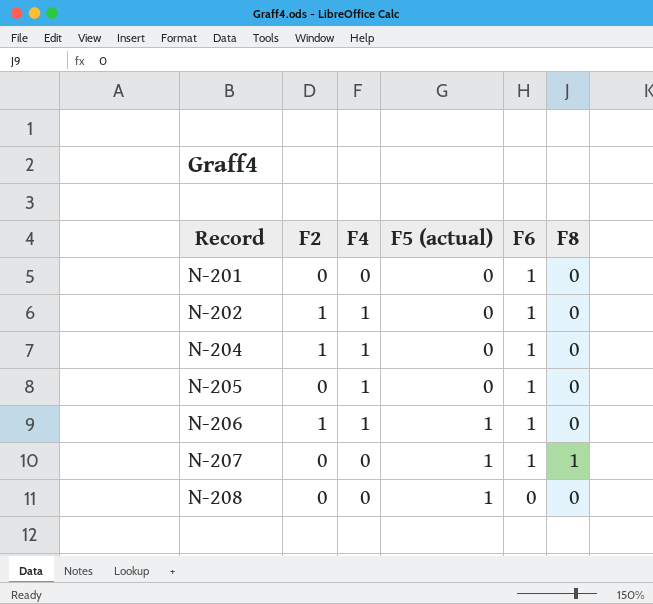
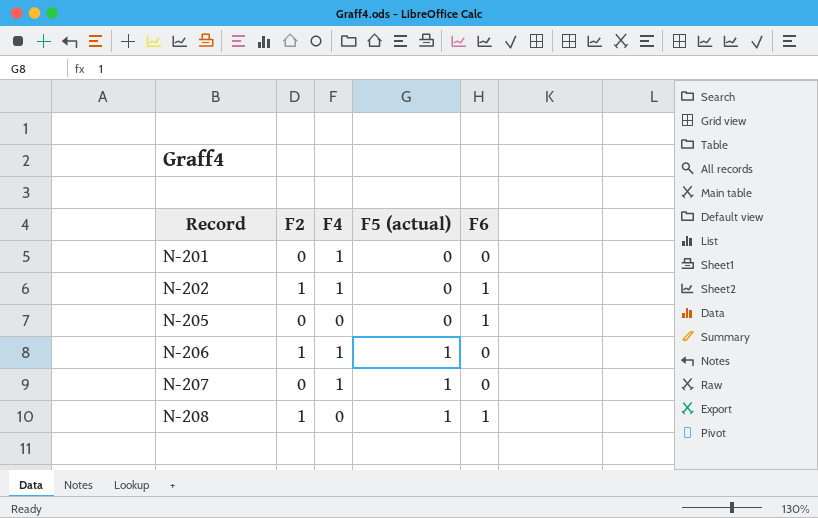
column F8 | position: 6 -> none
row N-204: 1 | 1 | 0 | 1 | 0 -> none
N-201 | F4: 0 -> 1
N-201 | F6: 1 -> 0
N-205 | F4: 1 -> 0
N-206 | F6: 1 -> 0
N-207 | F4: 0 -> 1
N-207 | F6: 1 -> 0
N-208 | F2: 0 -> 1
N-208 | F6: 0 -> 1

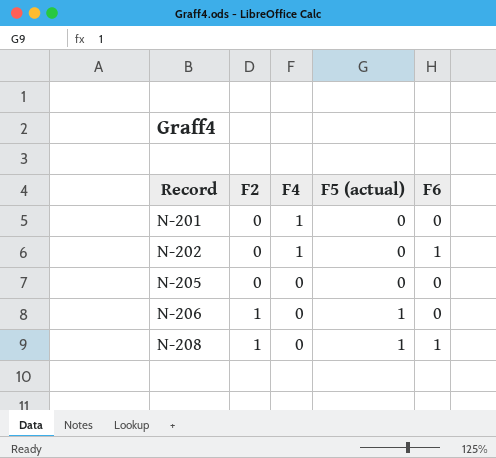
row N-207: 0 | 1 | 1 | 0 -> none
N-202 | F2: 1 -> 0
N-205 | F6: 1 -> 0
N-206 | F4: 1 -> 0

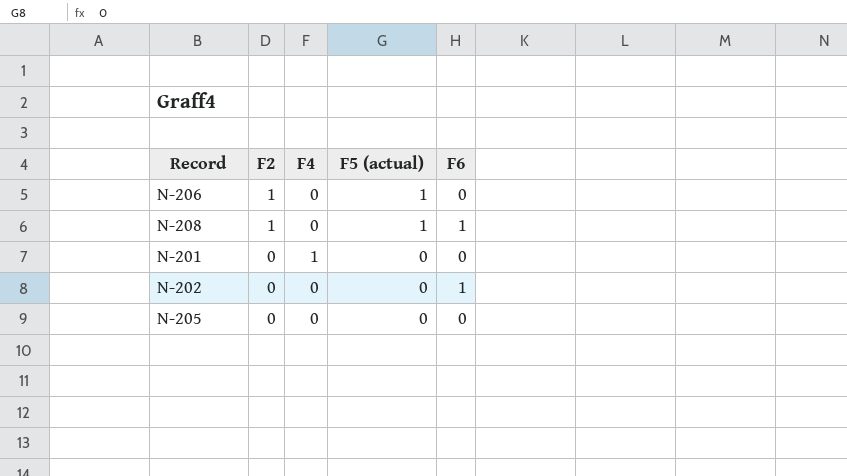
row order: Record ascending -> F2 descending
N-202 | F4: 1 -> 0

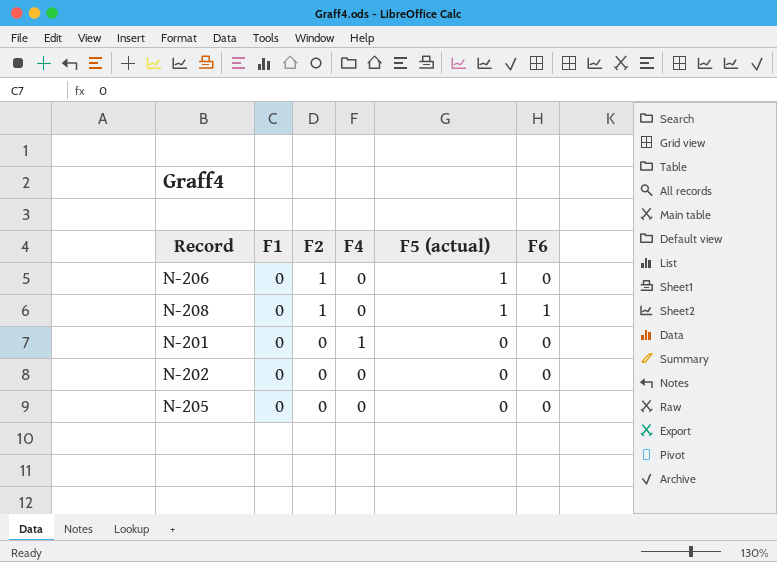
column F1 | position: none -> 2
N-202 | F6: 1 -> 0

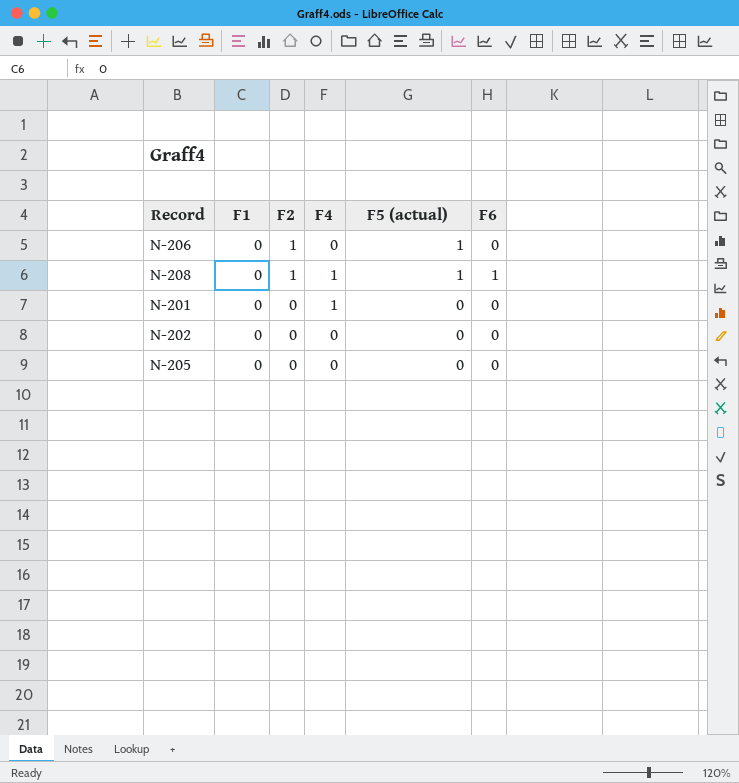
N-208 | F4: 0 -> 1

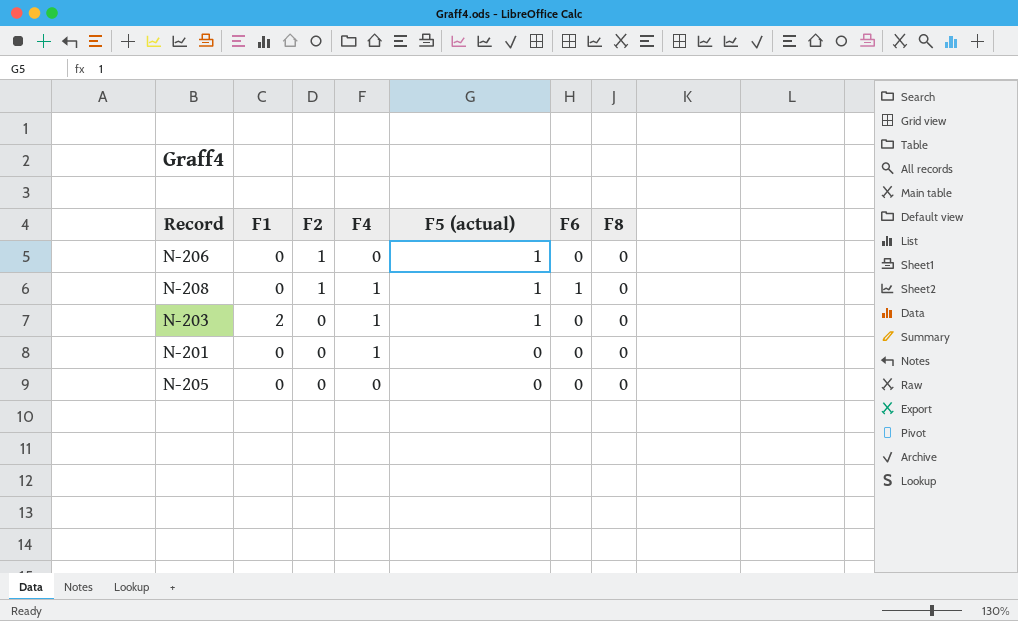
column F8 | position: none -> 7
row N-202: 0 | 0 | 0 | 0 | 0 -> none
row N-203: none -> 2 | 0 | 1 | 1 | 0 | 0

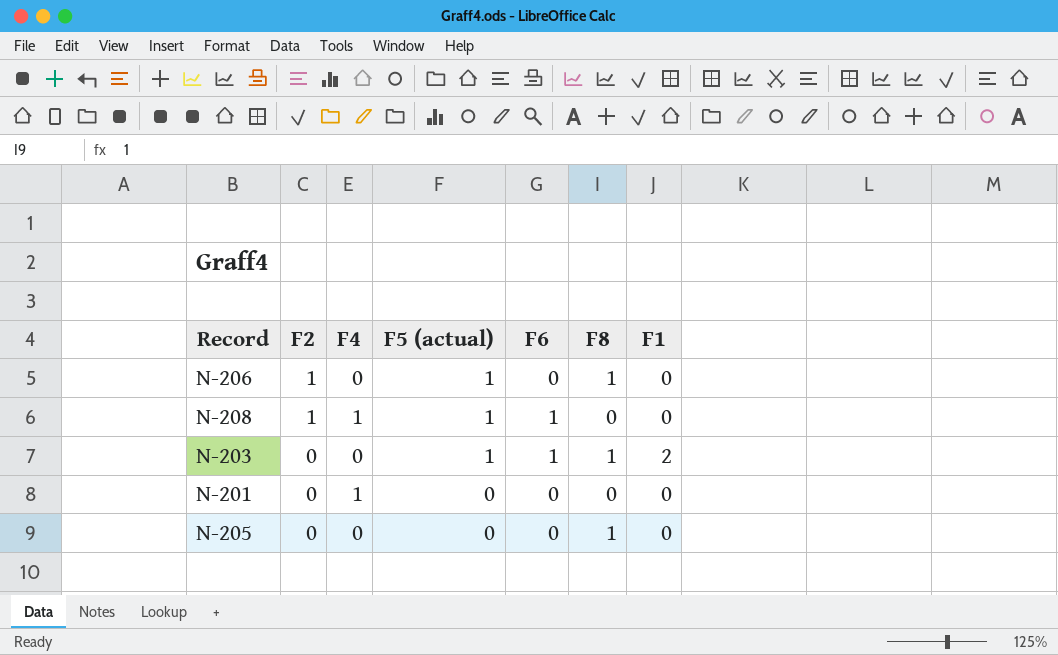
column F1 | position: 2 -> 7
N-206 | F8: 0 -> 1
N-203 | F4: 1 -> 0
N-203 | F6: 0 -> 1
N-203 | F8: 0 -> 1
N-205 | F8: 0 -> 1

